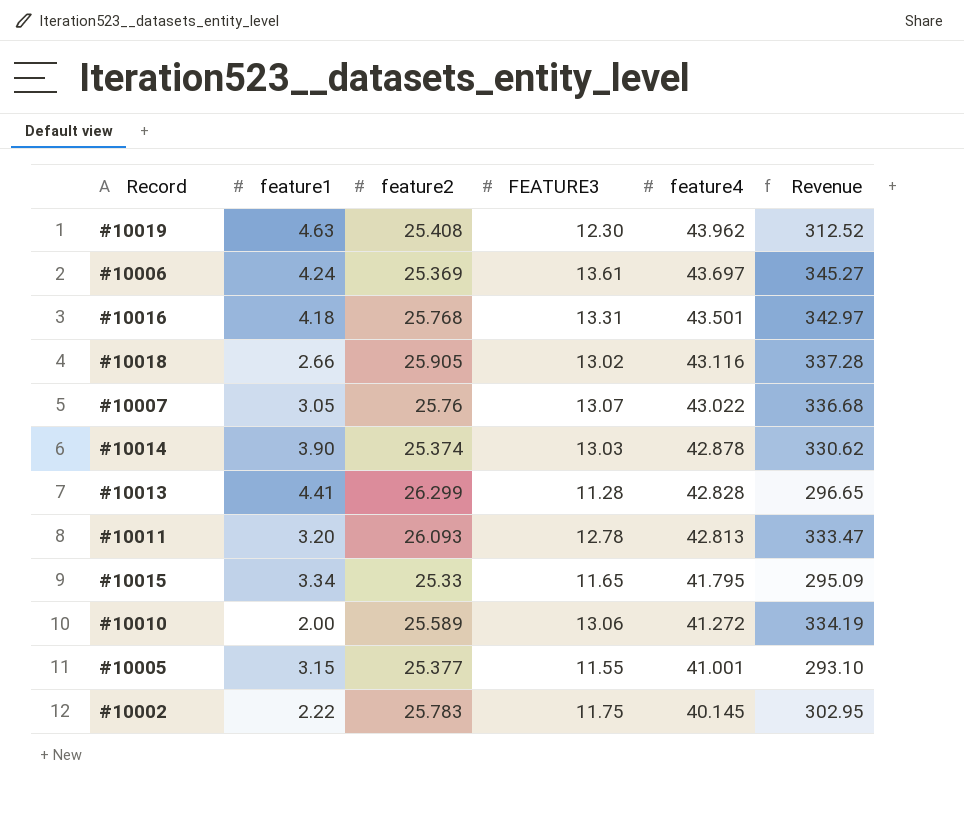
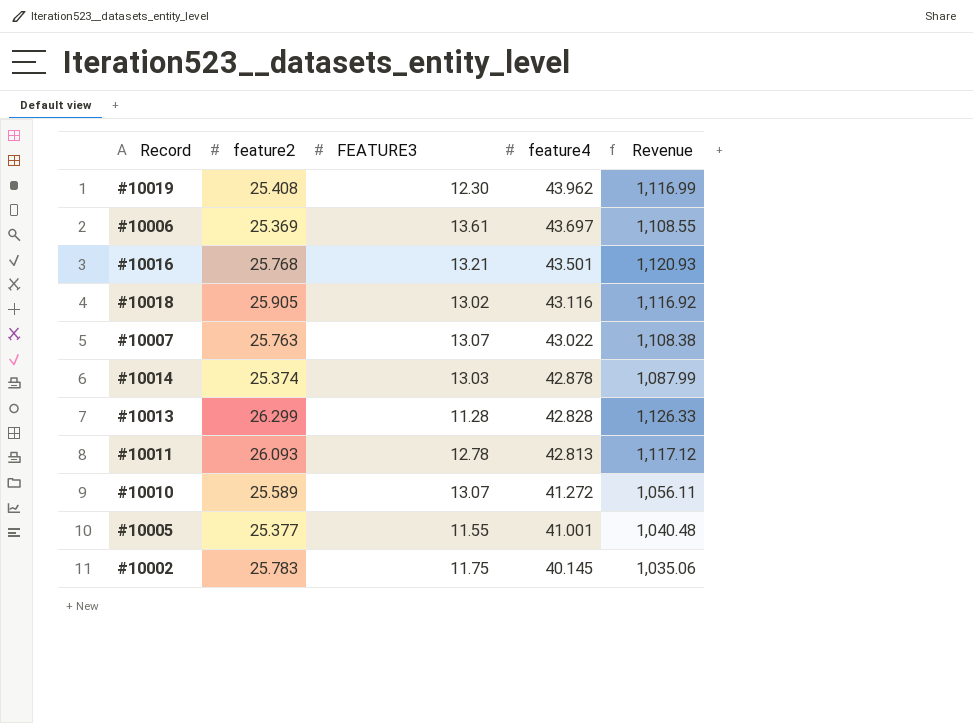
column feature1 | position: 2 -> none
column Revenue | formula: [feature2] * [FEATURE3] -> [feature2] * [feature4]
row #10015: 3.34 | 25.33 | 11.65 | 41.795 | 295.09 -> none
#10016 | FEATURE3: 13.31 -> 13.21
#10007 | feature2: 25.76 -> 25.763
#10010 | FEATURE3: 13.06 -> 13.07

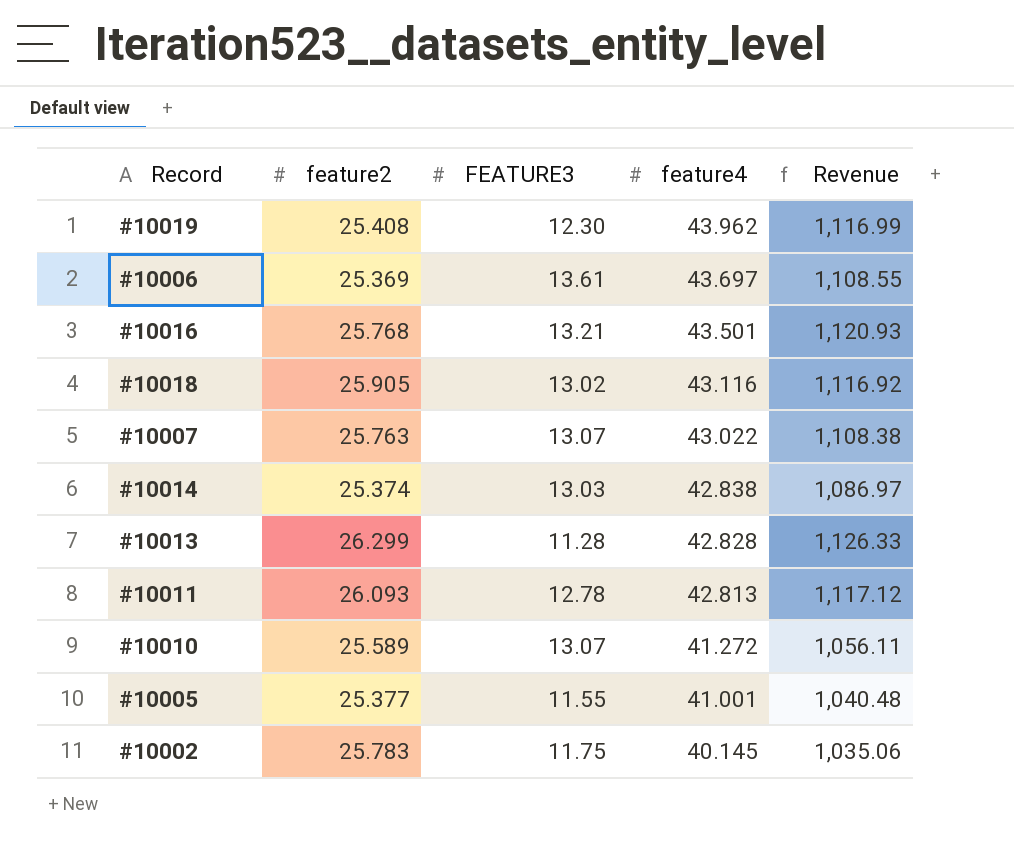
#10014 | feature4: 42.878 -> 42.838
#10014 | Revenue: 1,087.99 -> 1,086.97

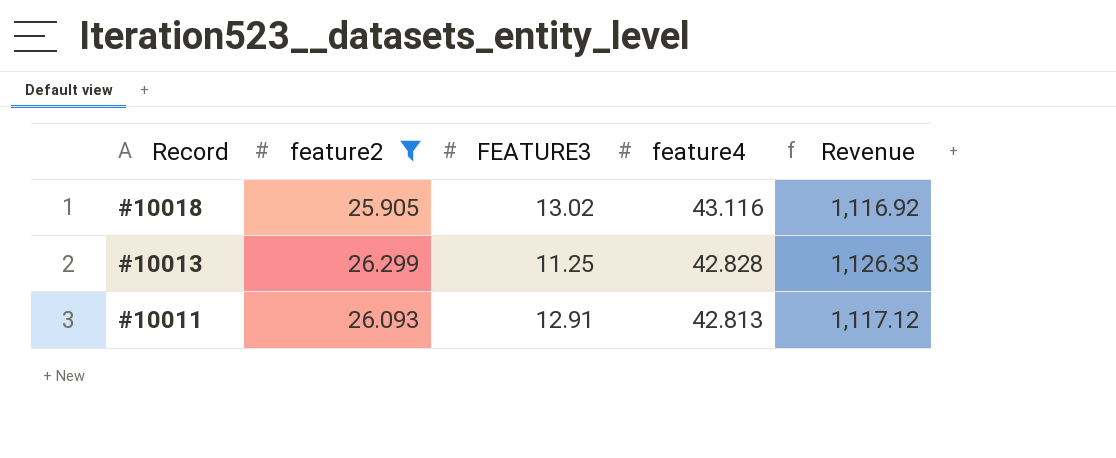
filter: none -> feature2 >= 25.905
#10013 | FEATURE3: 11.28 -> 11.25
#10011 | FEATURE3: 12.78 -> 12.91

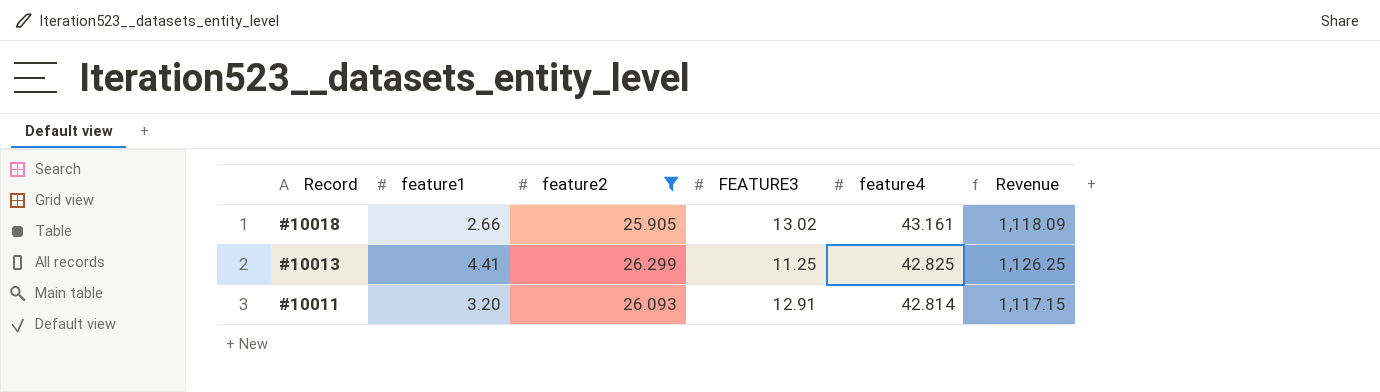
column feature1 | position: none -> 2
#10018 | feature4: 43.116 -> 43.161
#10018 | Revenue: 1,116.92 -> 1,118.09
#10013 | feature4: 42.828 -> 42.825
#10013 | Revenue: 1,126.33 -> 1,126.25
#10011 | feature4: 42.813 -> 42.814
#10011 | Revenue: 1,117.12 -> 1,117.15

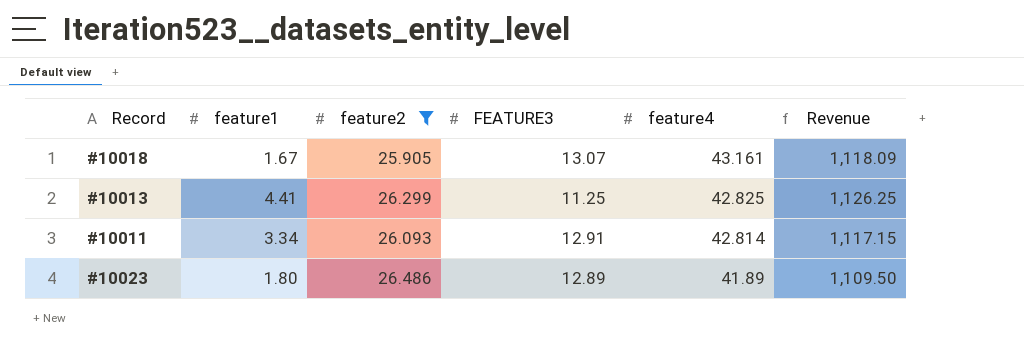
#10018 | feature1: 2.66 -> 1.67
#10018 | FEATURE3: 13.02 -> 13.07
#10011 | feature1: 3.20 -> 3.34
row #10023: none -> 1.80 | 26.486 | 12.89 | 41.89 | 1,109.50

